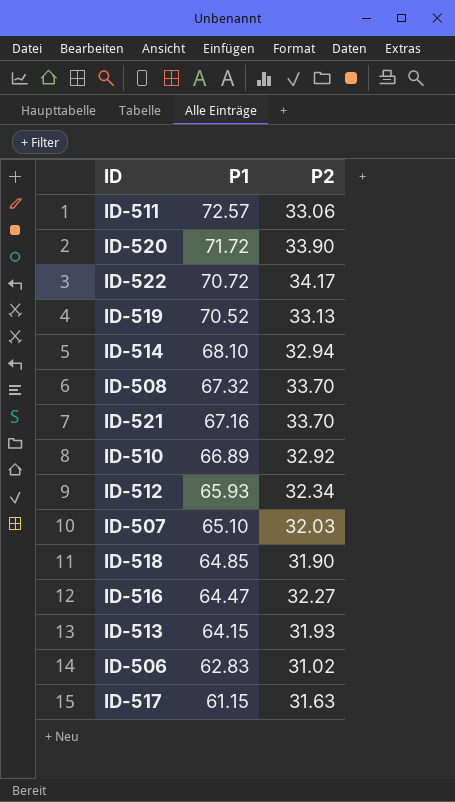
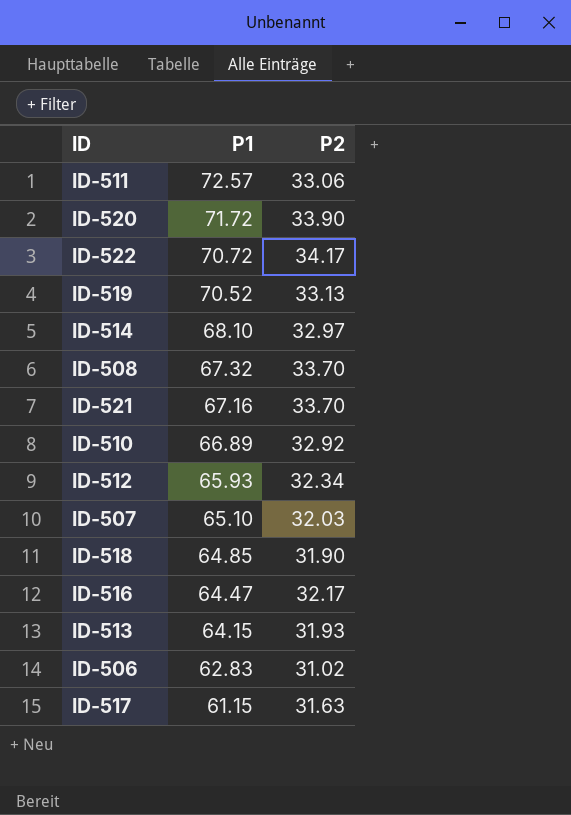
ID-514 | P2: 32.94 -> 32.97
ID-516 | P2: 32.27 -> 32.17

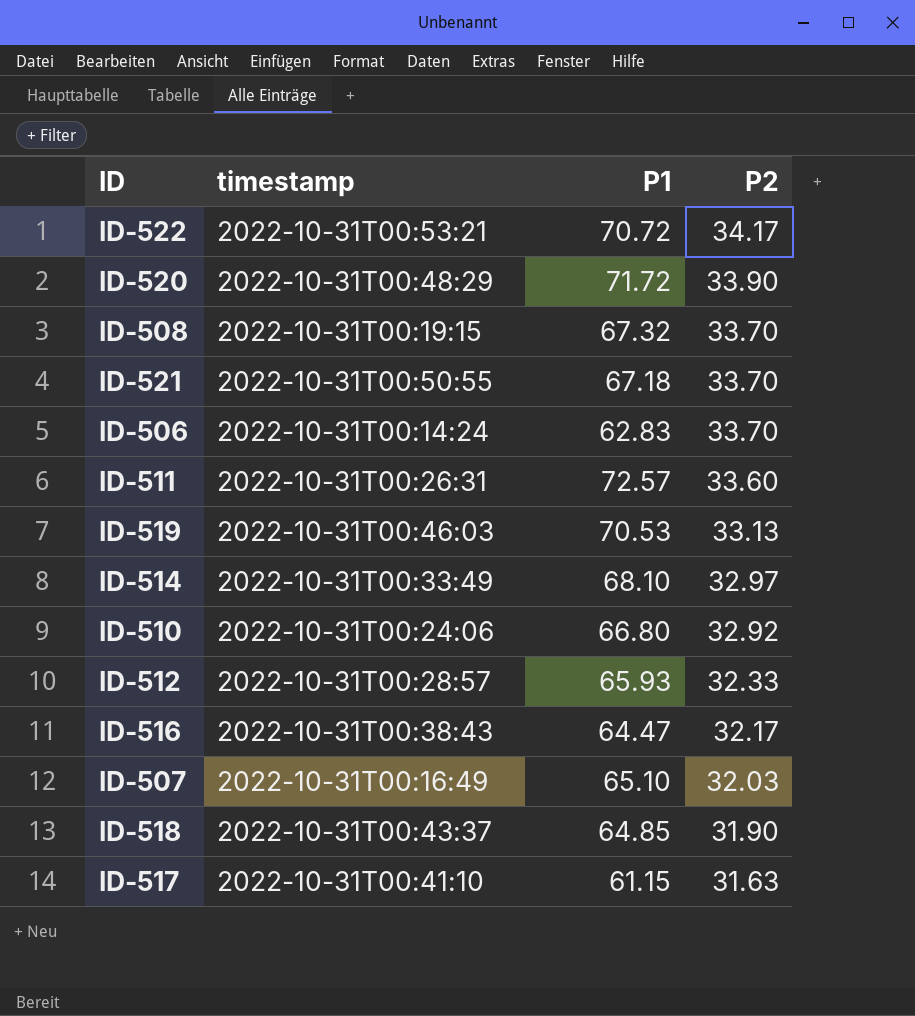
row order: P1 descending -> P2 descending
column timestamp | position: none -> 2
row ID-513: 64.15 | 31.93 -> none
ID-521 | P1: 67.16 -> 67.18
ID-506 | P2: 31.02 -> 33.70
ID-511 | P2: 33.06 -> 33.60
ID-519 | P1: 70.52 -> 70.53
ID-510 | P1: 66.89 -> 66.80
ID-512 | P2: 32.34 -> 32.33

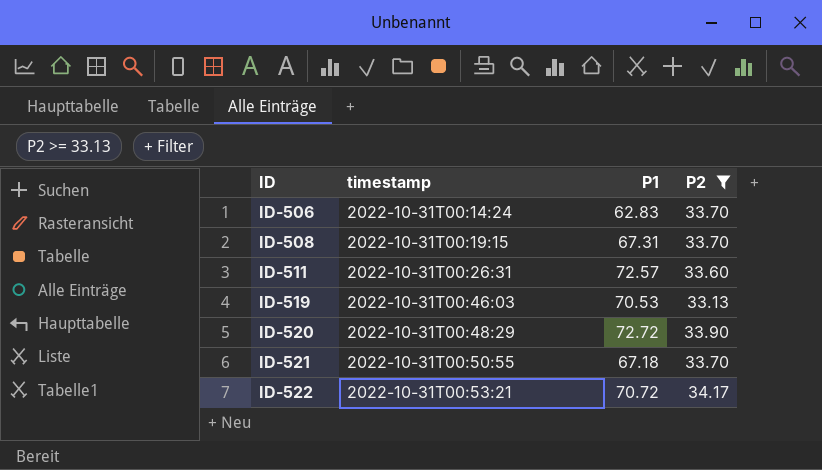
filter: none -> P2 >= 33.13
row order: P2 descending -> ID ascending
ID-508 | P1: 67.32 -> 67.31
ID-520 | P1: 71.72 -> 72.72

